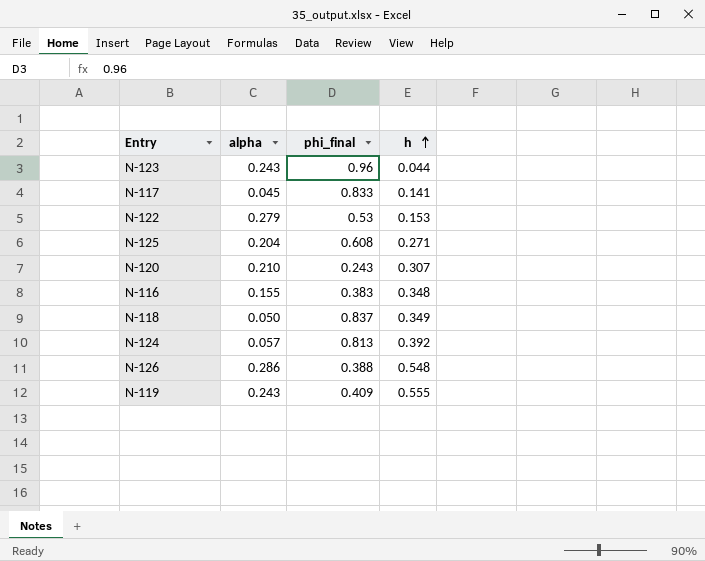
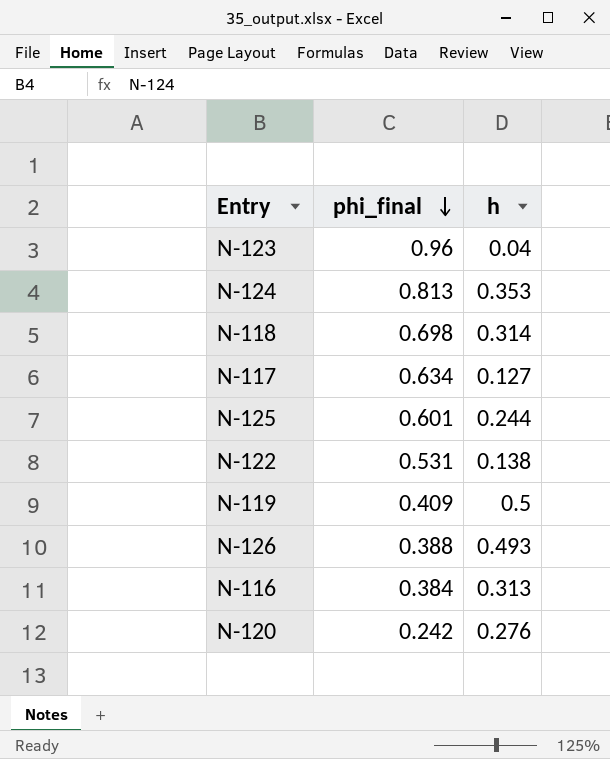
row order: h ascending -> phi_final descending
column alpha | position: 2 -> none
N-123 | h: 0.044 -> 0.04
N-124 | h: 0.392 -> 0.353
N-118 | phi_final: 0.837 -> 0.698
N-118 | h: 0.349 -> 0.314
N-117 | phi_final: 0.833 -> 0.634
N-117 | h: 0.141 -> 0.127
N-125 | phi_final: 0.608 -> 0.601
N-125 | h: 0.271 -> 0.244
N-122 | phi_final: 0.53 -> 0.531
N-122 | h: 0.153 -> 0.138
N-119 | h: 0.555 -> 0.5
N-126 | h: 0.548 -> 0.493
N-116 | phi_final: 0.383 -> 0.384
N-116 | h: 0.348 -> 0.313
N-120 | phi_final: 0.243 -> 0.242
N-120 | h: 0.307 -> 0.276

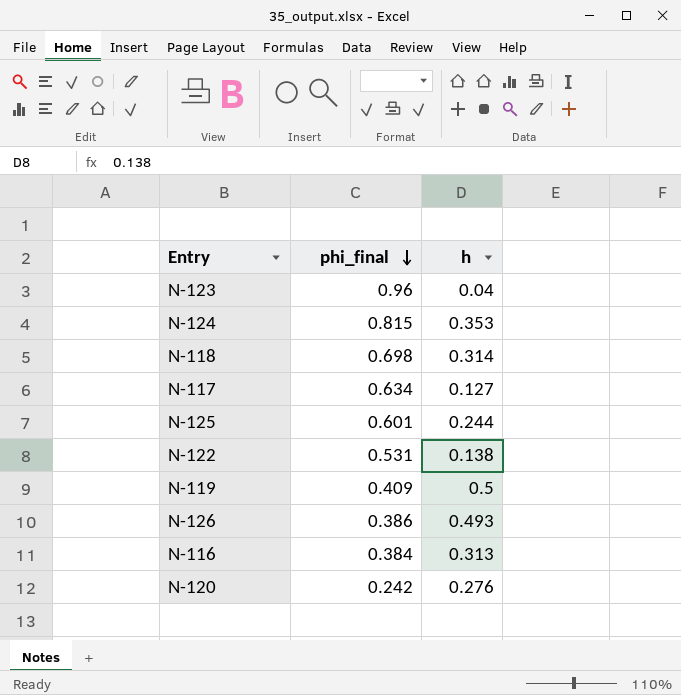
N-124 | phi_final: 0.813 -> 0.815
N-126 | phi_final: 0.388 -> 0.386

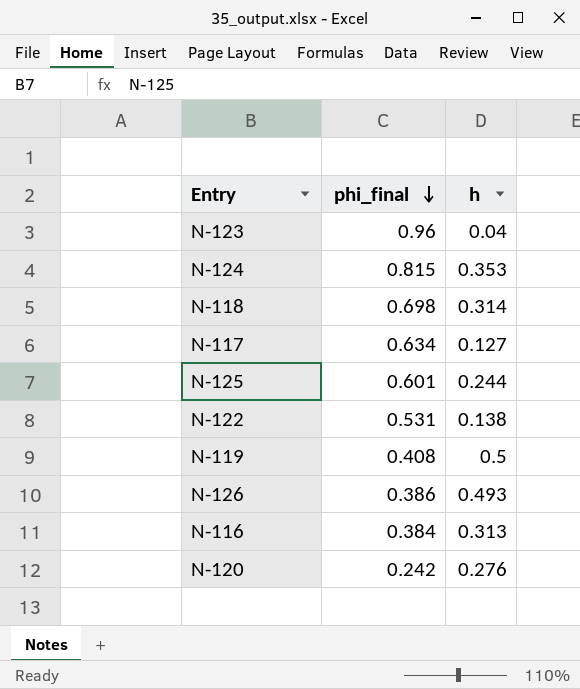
N-119 | phi_final: 0.409 -> 0.408

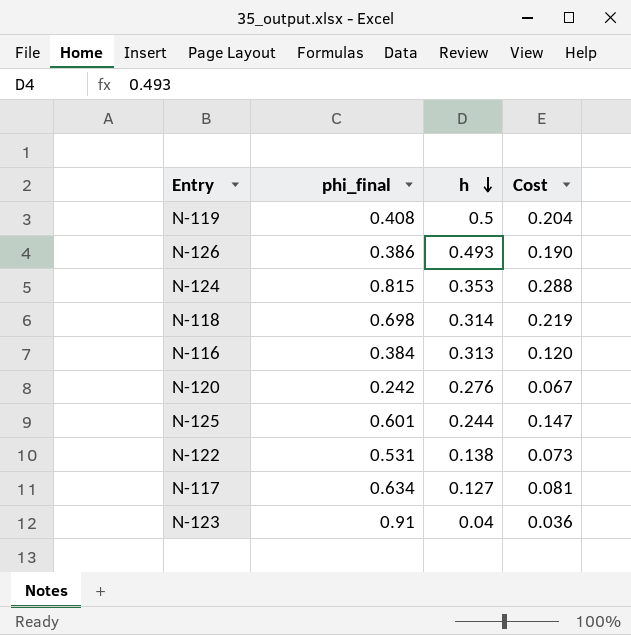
row order: phi_final descending -> h descending
column Cost | formula: none -> [phi_final] * [h]
N-123 | phi_final: 0.96 -> 0.91

